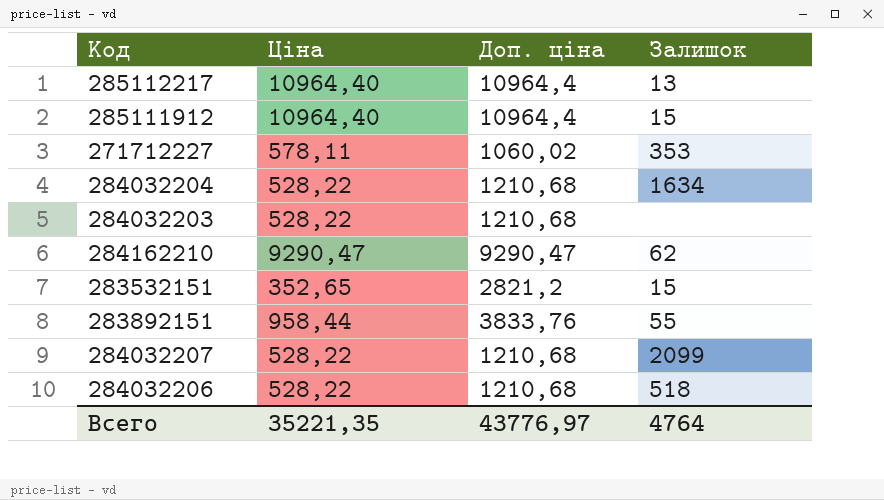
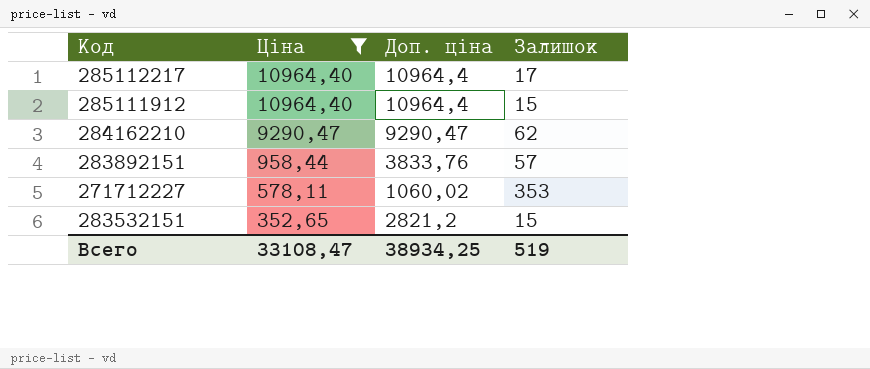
filter: none -> Ціна != 528,22
row order: none -> Ціна descending
285112217 | Залишок: 13 -> 17
283892151 | Залишок: 55 -> 57
Всего | Ціна: 35221,35 -> 33108,47
Всего | Доп. ціна: 43776,97 -> 38934,25
Всего | Залишок: 4764 -> 519

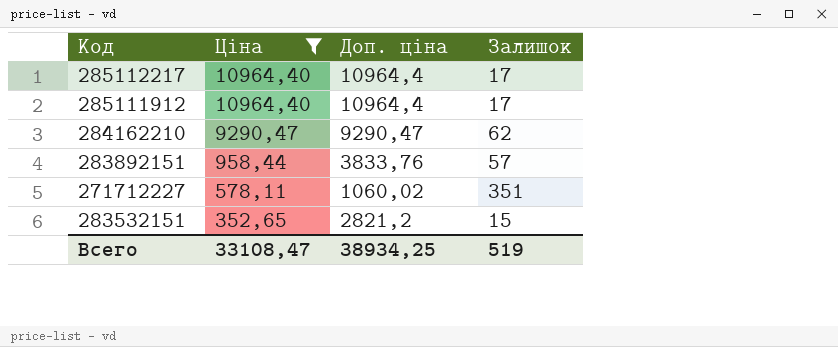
285111912 | Залишок: 15 -> 17
271712227 | Залишок: 353 -> 351

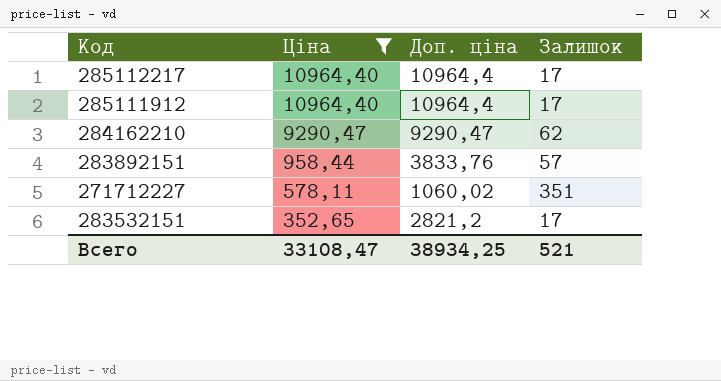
283532151 | Залишок: 15 -> 17
Всего | Залишок: 519 -> 521

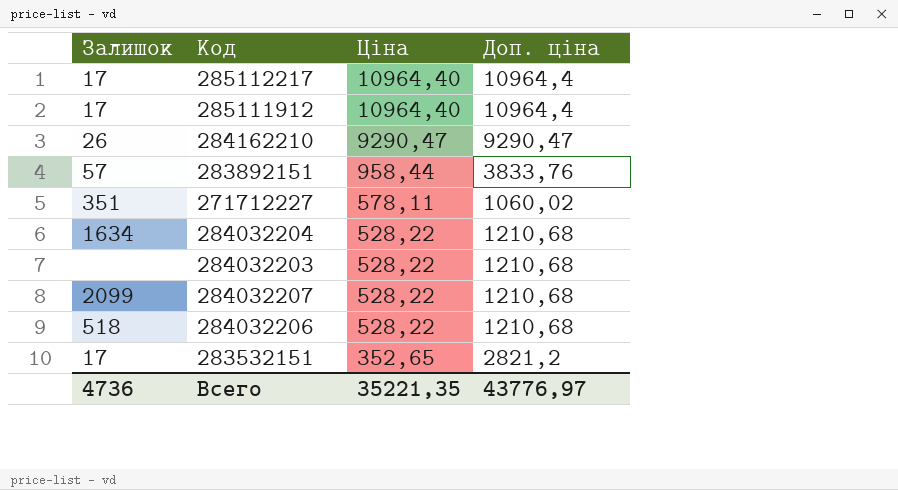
filter: Ціна != 528,22 -> none
column Залишок | position: 4 -> 1
284162210 | Залишок: 62 -> 26
Всего | Залишок: 521 -> 4736
Всего | Ціна: 33108,47 -> 35221,35
Всего | Доп. ціна: 38934,25 -> 43776,97

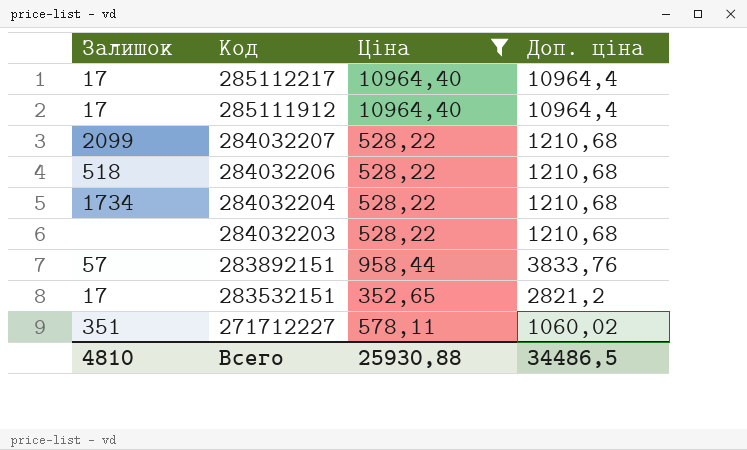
filter: none -> Ціна != 9290,47
row order: Ціна descending -> Код descending
284032204 | Залишок: 1634 -> 1734
Всего | Залишок: 4736 -> 4810
Всего | Ціна: 35221,35 -> 25930,88
Всего | Доп. ціна: 43776,97 -> 34486,5

